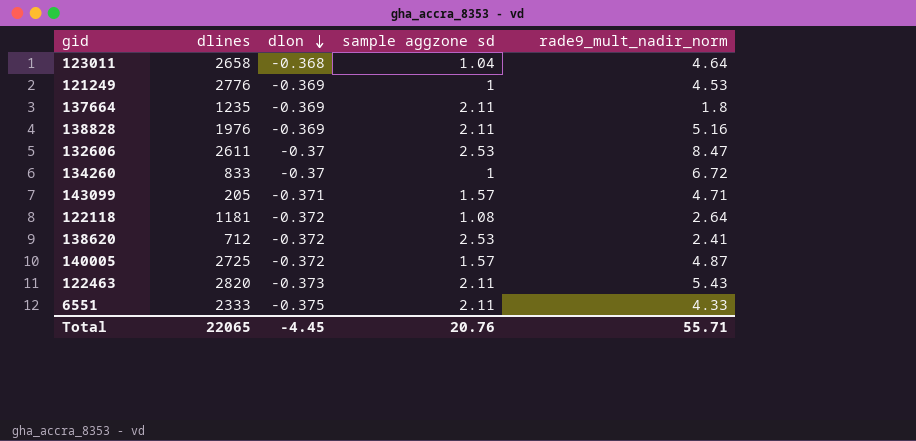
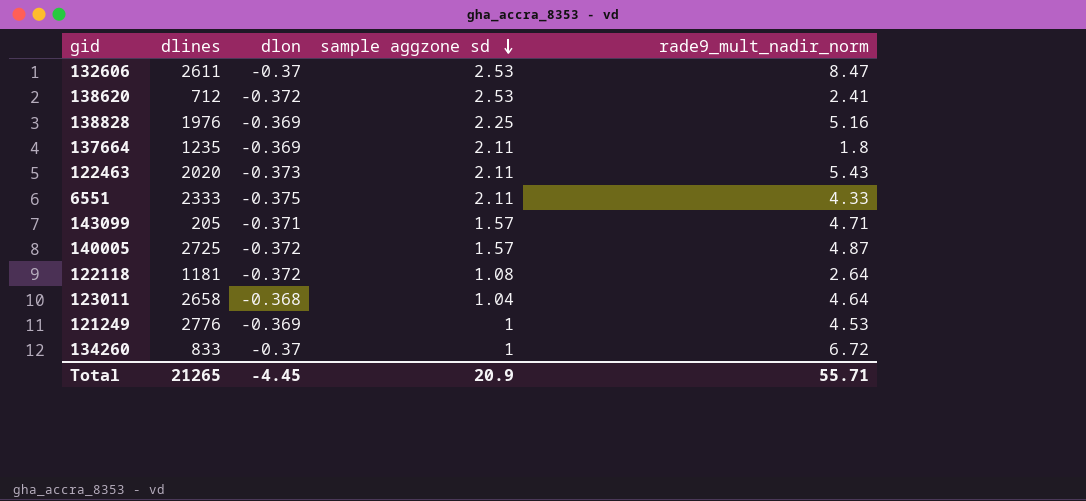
row order: dlon descending -> sample aggzone sd descending
138828 | sample aggzone sd: 2.11 -> 2.25
122463 | dlines: 2820 -> 2020
Total | dlines: 22065 -> 21265
Total | sample aggzone sd: 20.76 -> 20.9

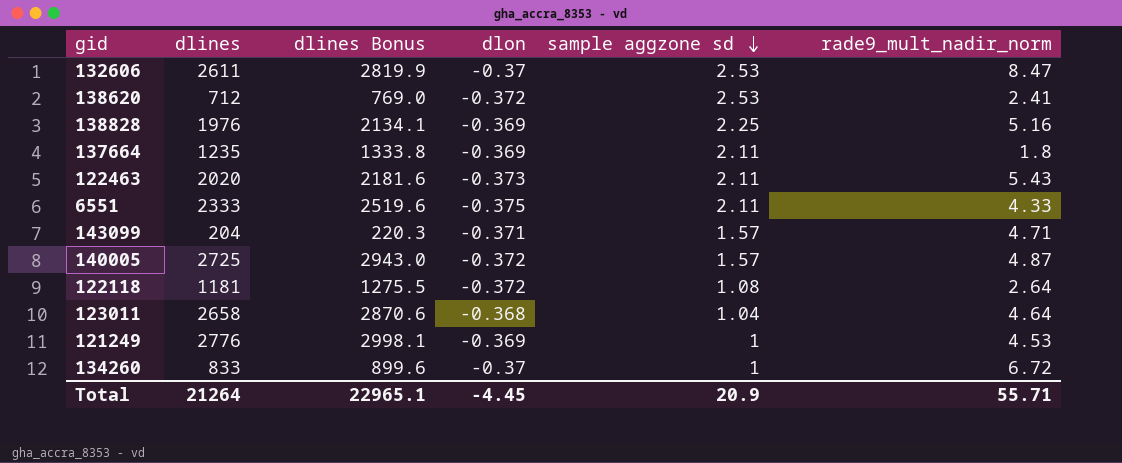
column dlines Bonus | formula: none -> [dlines] * 1.08
143099 | dlines: 205 -> 204
Total | dlines: 21265 -> 21264

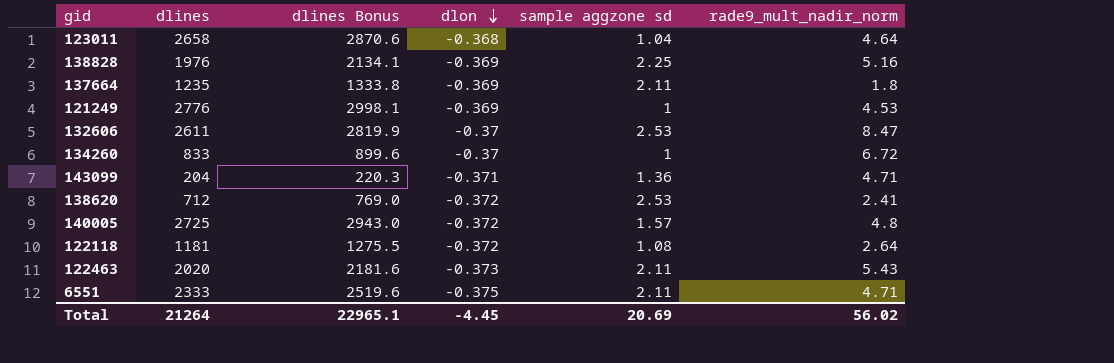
row order: sample aggzone sd descending -> dlon descending
143099 | sample aggzone sd: 1.57 -> 1.36
140005 | rade9_mult_nadir_norm: 4.87 -> 4.8
6551 | rade9_mult_nadir_norm: 4.33 -> 4.71
Total | sample aggzone sd: 20.9 -> 20.69
Total | rade9_mult_nadir_norm: 55.71 -> 56.02

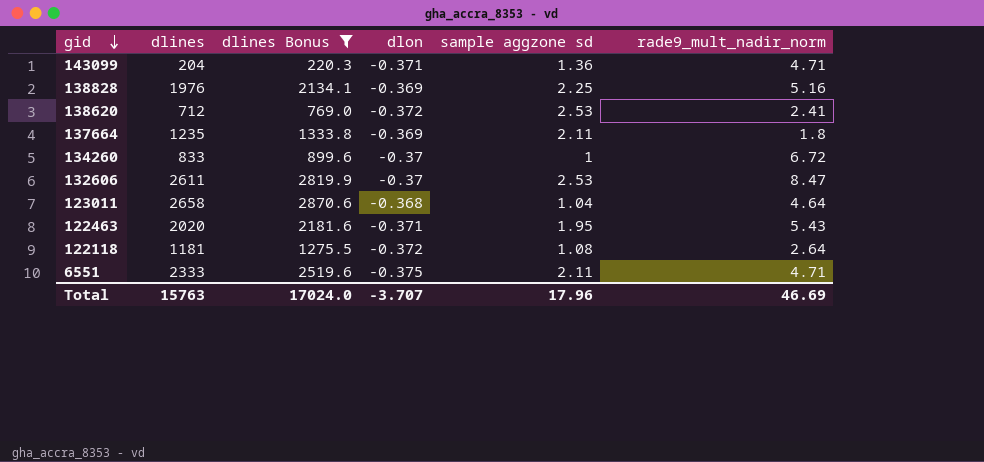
filter: none -> dlines Bonus <= 2870.6
row order: dlon descending -> gid descending
122463 | dlon: -0.373 -> -0.371
122463 | sample aggzone sd: 2.11 -> 1.95
Total | dlines: 21264 -> 15763
Total | dlines Bonus: 22965.1 -> 17024.0
Total | dlon: -4.45 -> -3.707
Total | sample aggzone sd: 20.69 -> 17.96
Total | rade9_mult_nadir_norm: 56.02 -> 46.69

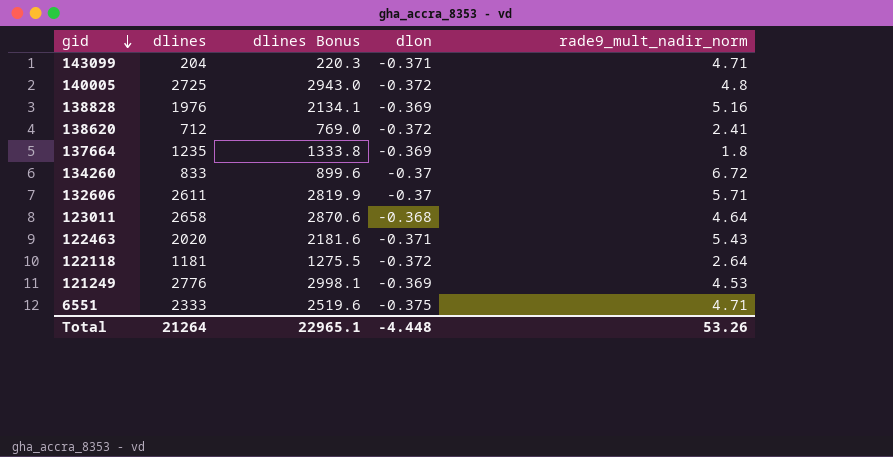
filter: dlines Bonus <= 2870.6 -> none
column sample aggzone sd | position: 5 -> none
132606 | rade9_mult_nadir_norm: 8.47 -> 5.71
Total | dlines: 15763 -> 21264
Total | dlines Bonus: 17024.0 -> 22965.1
Total | dlon: -3.707 -> -4.448
Total | rade9_mult_nadir_norm: 46.69 -> 53.26

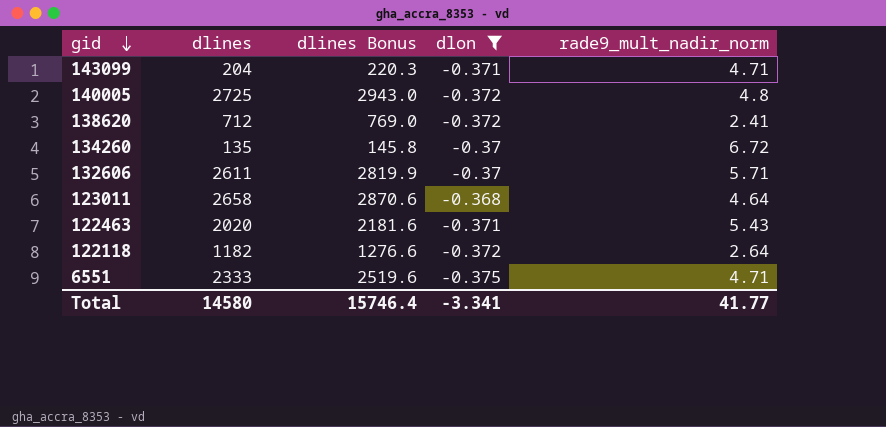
filter: none -> dlon != -0.369
134260 | dlines: 833 -> 135
134260 | dlines Bonus: 899.6 -> 145.8
122118 | dlines: 1181 -> 1182
122118 | dlines Bonus: 1275.5 -> 1276.6
Total | dlines: 21264 -> 14580
Total | dlines Bonus: 22965.1 -> 15746.4
Total | dlon: -4.448 -> -3.341
Total | rade9_mult_nadir_norm: 53.26 -> 41.77

